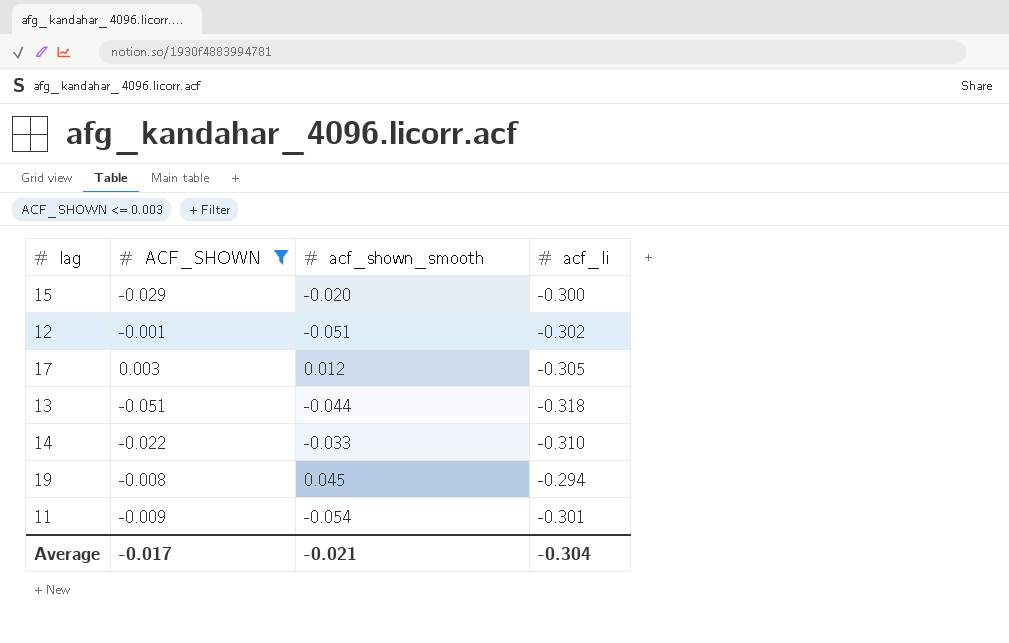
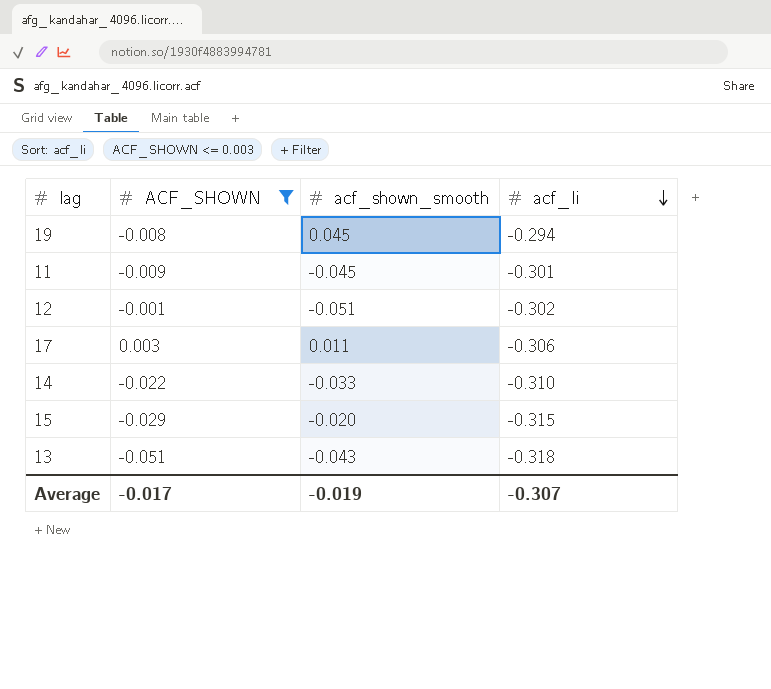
row order: none -> acf_li descending
11 | acf_shown_smooth: -0.054 -> -0.045
17 | acf_shown_smooth: 0.012 -> 0.011
17 | acf_li: -0.305 -> -0.306
15 | acf_li: -0.300 -> -0.315
13 | acf_shown_smooth: -0.044 -> -0.043
Average | acf_shown_smooth: -0.021 -> -0.019
Average | acf_li: -0.304 -> -0.307

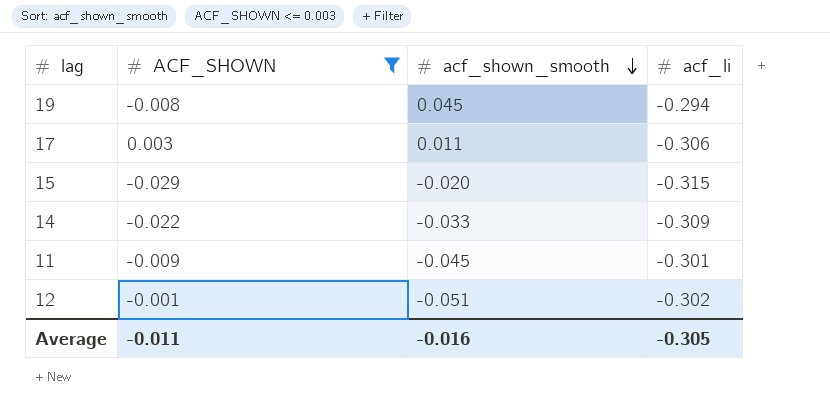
row order: acf_li descending -> acf_shown_smooth descending
row 13: -0.051 | -0.043 | -0.318 -> none
14 | acf_li: -0.310 -> -0.309
Average | ACF_SHOWN: -0.017 -> -0.011
Average | acf_shown_smooth: -0.019 -> -0.016
Average | acf_li: -0.307 -> -0.305

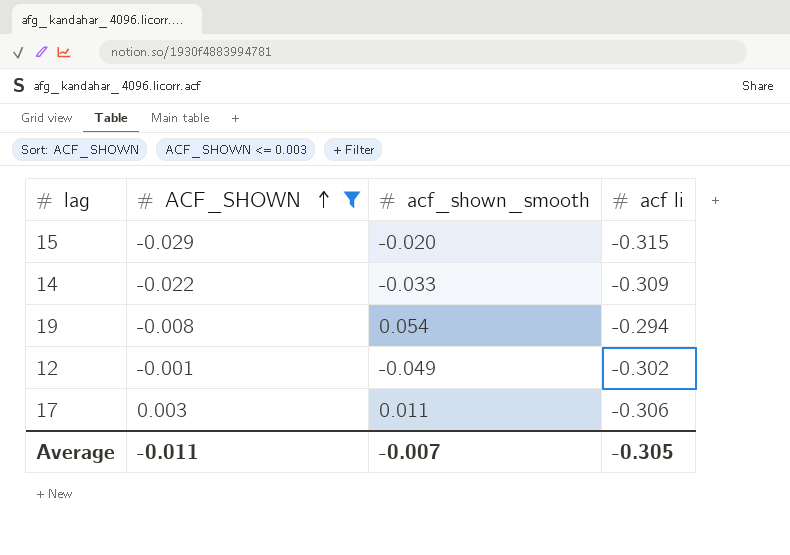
row order: acf_shown_smooth descending -> ACF_SHOWN ascending
column name: acf_li -> acf li
row 11: -0.009 | -0.045 | -0.301 -> none
19 | acf_shown_smooth: 0.045 -> 0.054
12 | acf_shown_smooth: -0.051 -> -0.049
Average | acf_shown_smooth: -0.016 -> -0.007

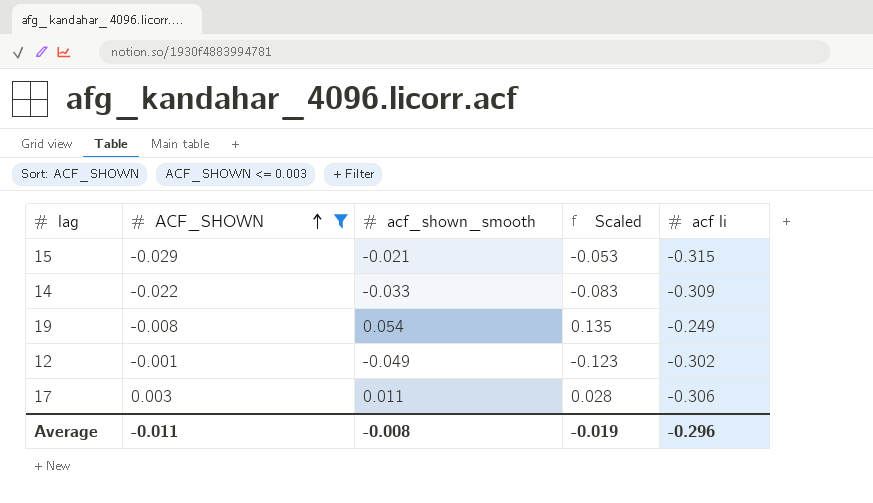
column Scaled | formula: none -> [acf_shown_smooth] * 2.5
15 | acf_shown_smooth: -0.020 -> -0.021
19 | acf li: -0.294 -> -0.249
Average | acf_shown_smooth: -0.007 -> -0.008
Average | acf li: -0.305 -> -0.296

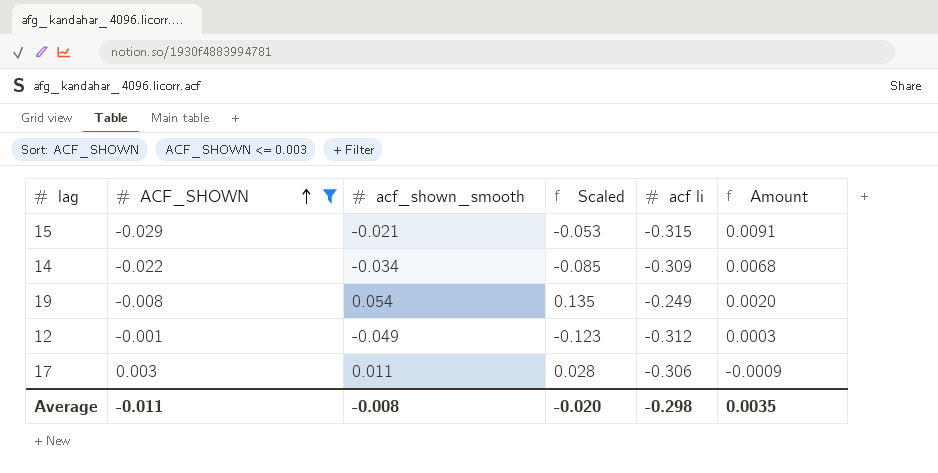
column Amount | formula: none -> [ACF_SHOWN] * [acf li]
14 | acf_shown_smooth: -0.033 -> -0.034
14 | Scaled: -0.083 -> -0.085
12 | acf li: -0.302 -> -0.312
Average | Scaled: -0.019 -> -0.020
Average | acf li: -0.296 -> -0.298

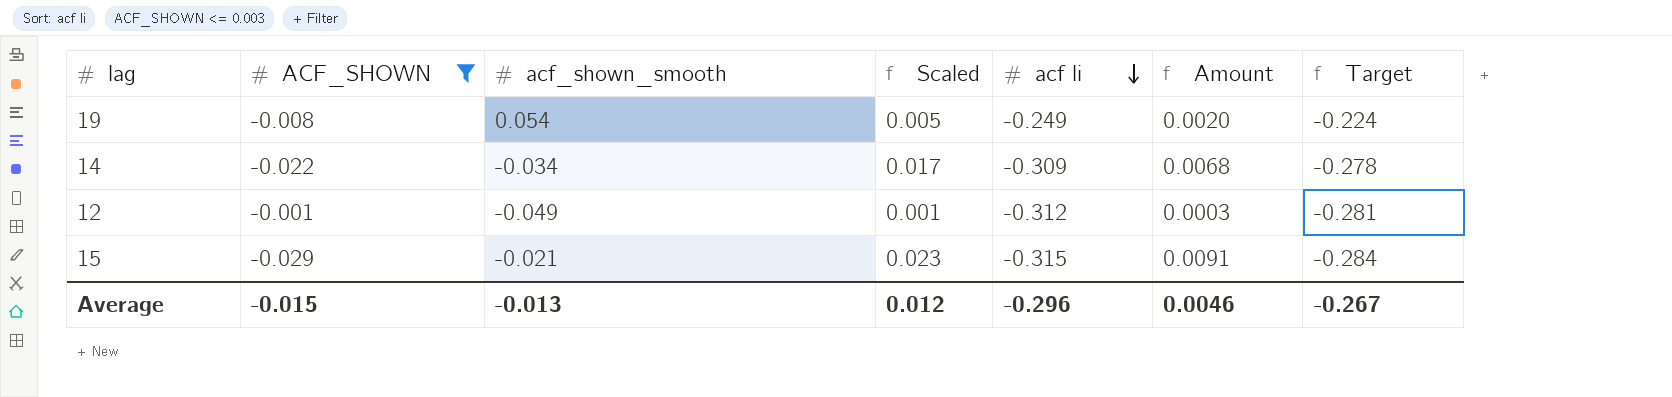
row order: ACF_SHOWN ascending -> acf li descending
column Scaled | formula: [acf_shown_smooth] * 2.5 -> [Amount] * 2.5
column Target | formula: none -> [acf li] * 0.9
row 17: 0.003 | 0.011 | 0.028 | -0.306 | -0.0009 -> none
Average | ACF_SHOWN: -0.011 -> -0.015
Average | acf_shown_smooth: -0.008 -> -0.013
Average | Scaled: -0.020 -> 0.012
Average | acf li: -0.298 -> -0.296
Average | Amount: 0.0035 -> 0.0046

